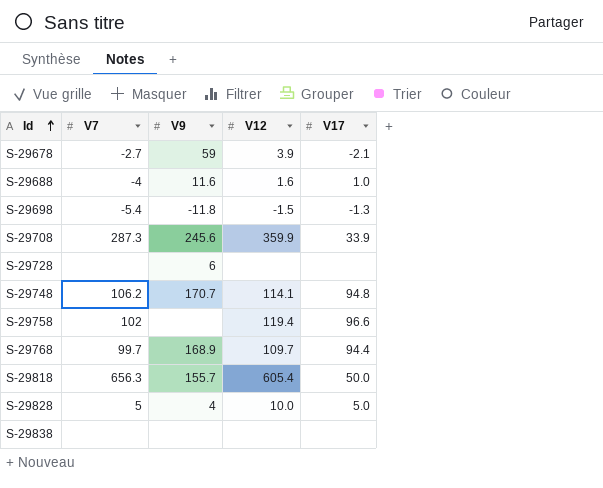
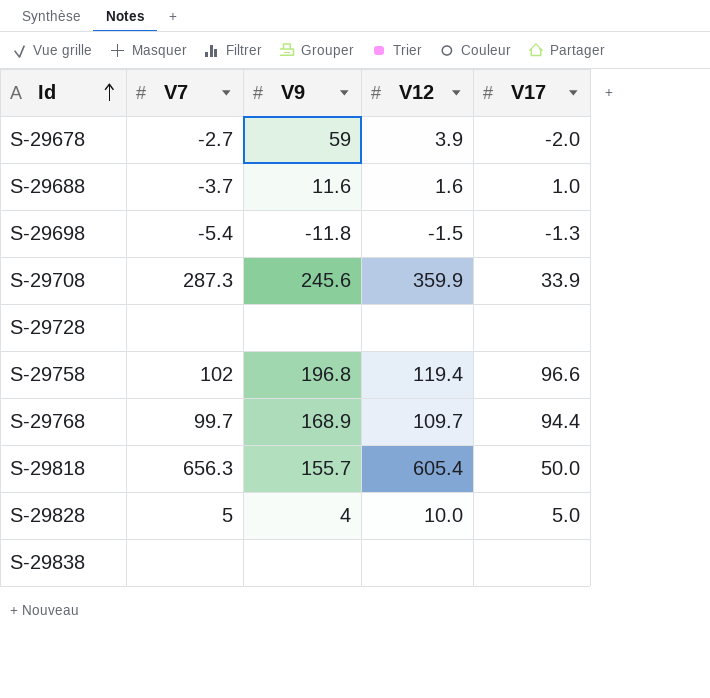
row S-29748: 106.2 | 170.7 | 114.1 | 94.8 -> none
S-29678 | V17: -2.1 -> -2.0
S-29688 | V7: -4 -> -3.7
S-29728 | V9: 6 -> none
S-29758 | V9: none -> 196.8

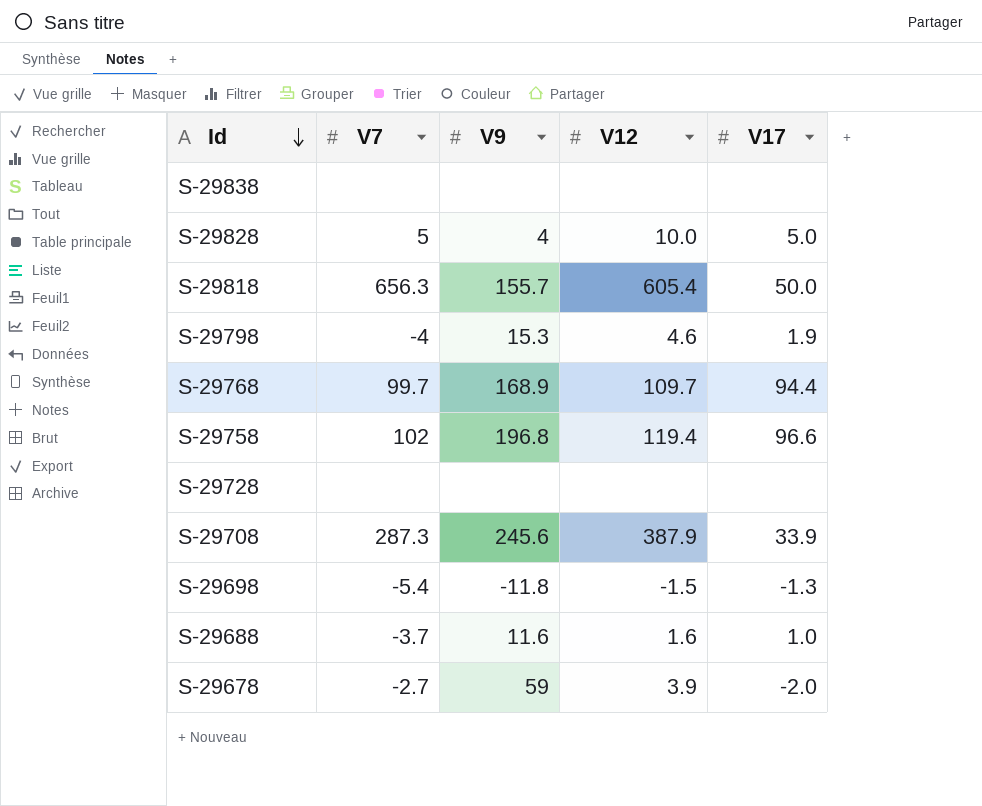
row order: Id ascending -> Id descending
row S-29798: none -> -4 | 15.3 | 4.6 | 1.9
S-29708 | V12: 359.9 -> 387.9

